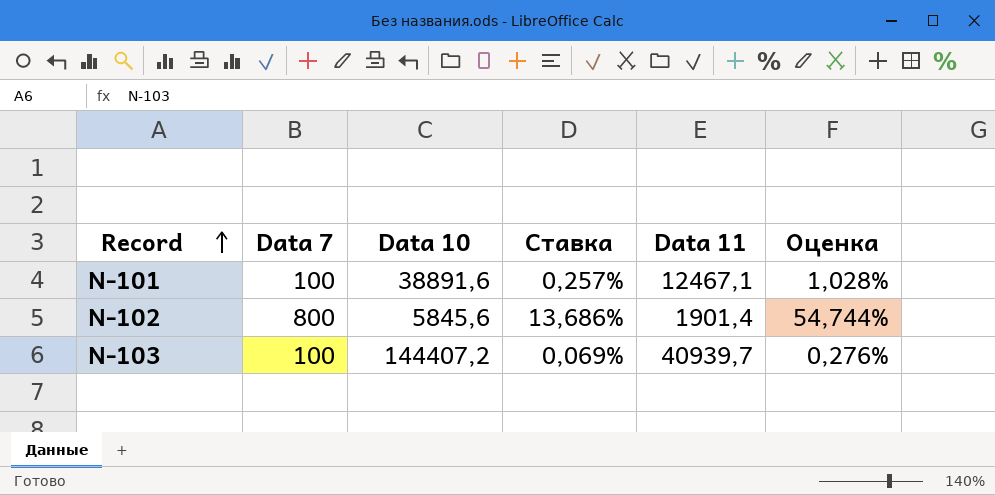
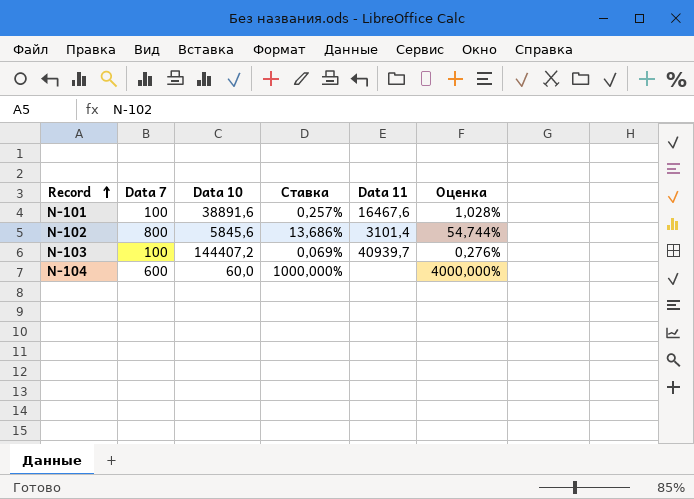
N-101 | Data 11: 12467,1 -> 16467,6
N-102 | Data 11: 1901,4 -> 3101,4
row N-104: none -> 600 | 60,0 | 1000,000% | none | 4000,000%

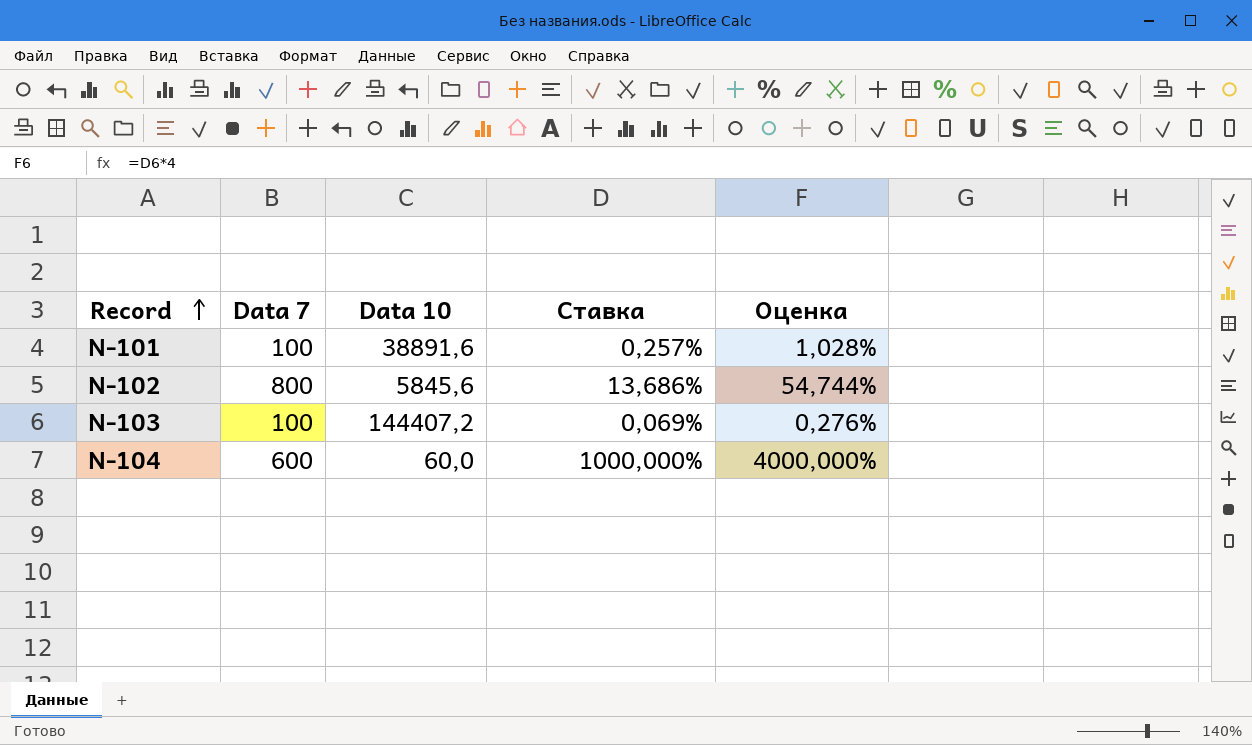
column Data 11 | position: 5 -> none

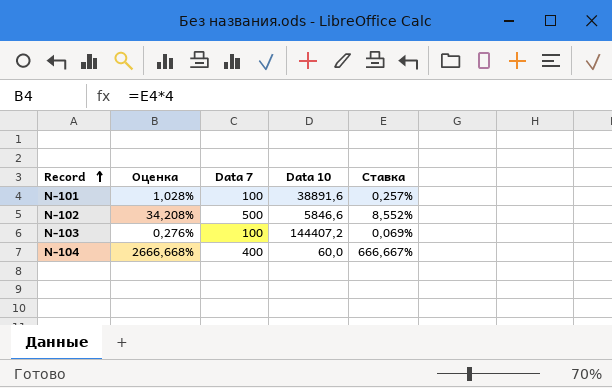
column Оценка | position: 5 -> 2
N-102 | Оценка: 54,744% -> 34,208%
N-102 | Data 7: 800 -> 500
N-102 | Data 10: 5845,6 -> 5846,6
N-102 | Ставка: 13,686% -> 8,552%
N-104 | Оценка: 4000,000% -> 2666,668%
N-104 | Data 7: 600 -> 400
N-104 | Ставка: 1000,000% -> 666,667%

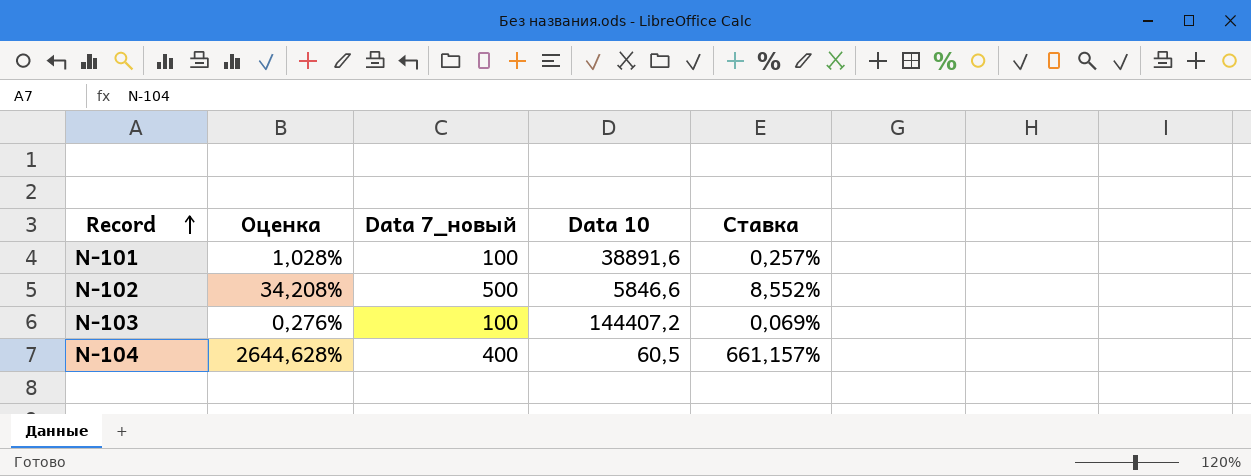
column name: Data 7 -> Data 7_новый
N-104 | Оценка: 2666,668% -> 2644,628%
N-104 | Data 10: 60,0 -> 60,5
N-104 | Ставка: 666,667% -> 661,157%

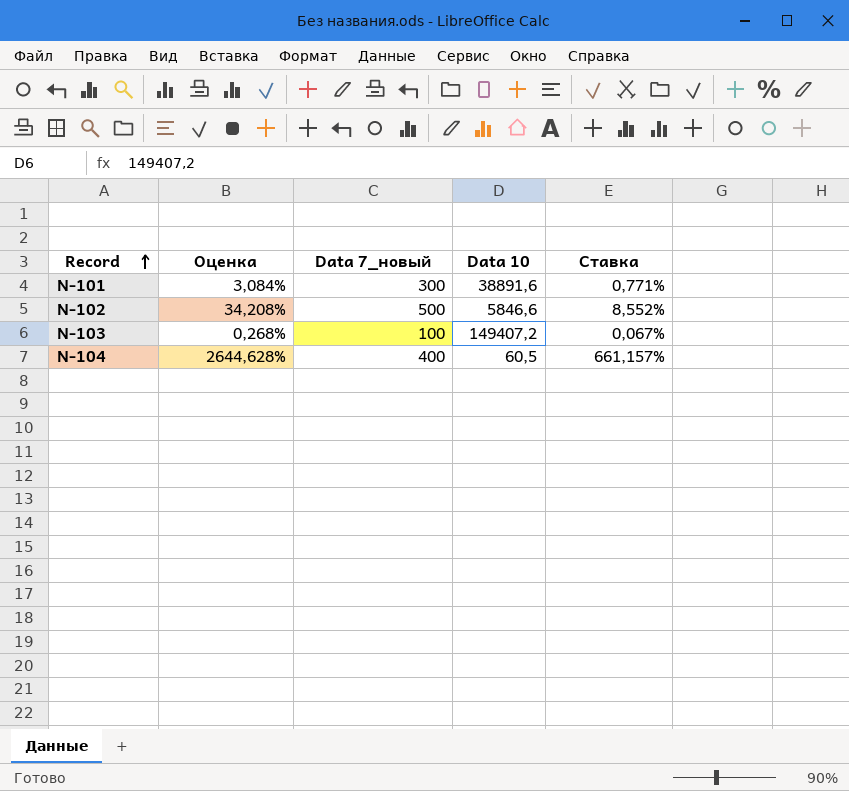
N-101 | Оценка: 1,028% -> 3,084%
N-101 | Data 7_новый: 100 -> 300
N-101 | Ставка: 0,257% -> 0,771%
N-103 | Оценка: 0,276% -> 0,268%
N-103 | Data 10: 144407,2 -> 149407,2
N-103 | Ставка: 0,069% -> 0,067%

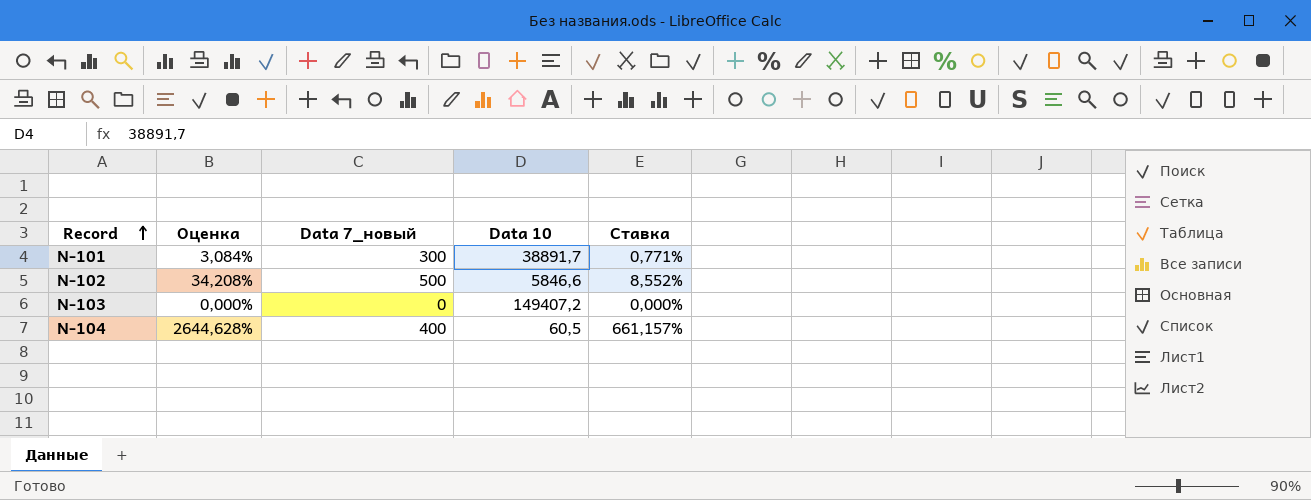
N-101 | Data 10: 38891,6 -> 38891,7
N-103 | Оценка: 0,268% -> 0,000%
N-103 | Data 7_новый: 100 -> 0
N-103 | Ставка: 0,067% -> 0,000%

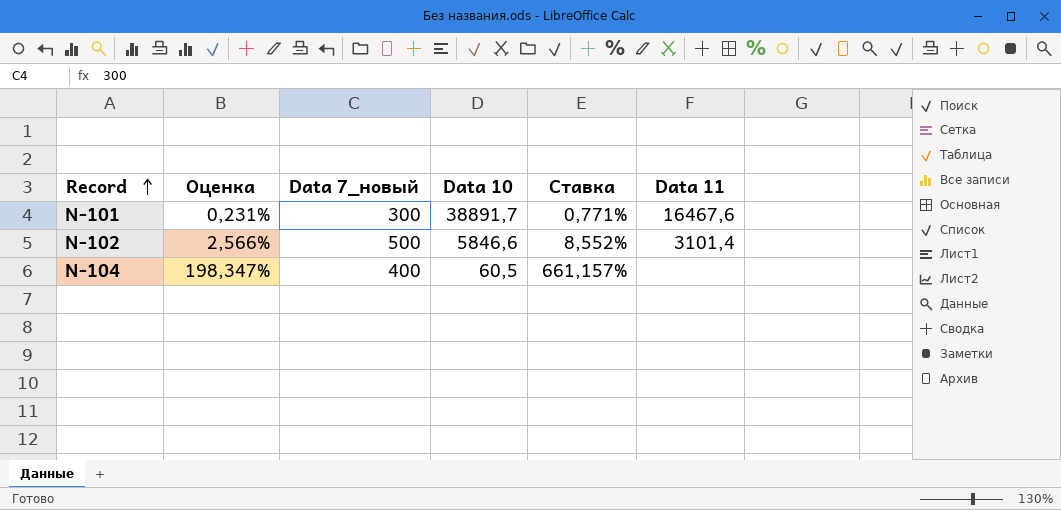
column Оценка | formula: [Ставка] * 4 -> [Ставка] * 0,3
column Data 11 | position: none -> 6
row N-103: 0,000% | 0 | 149407,2 | 0,000% -> none

